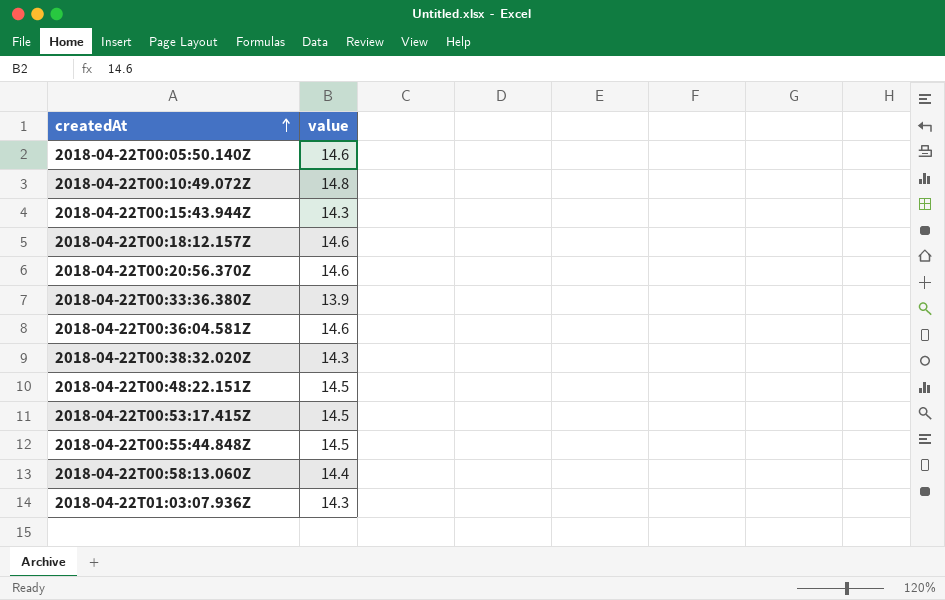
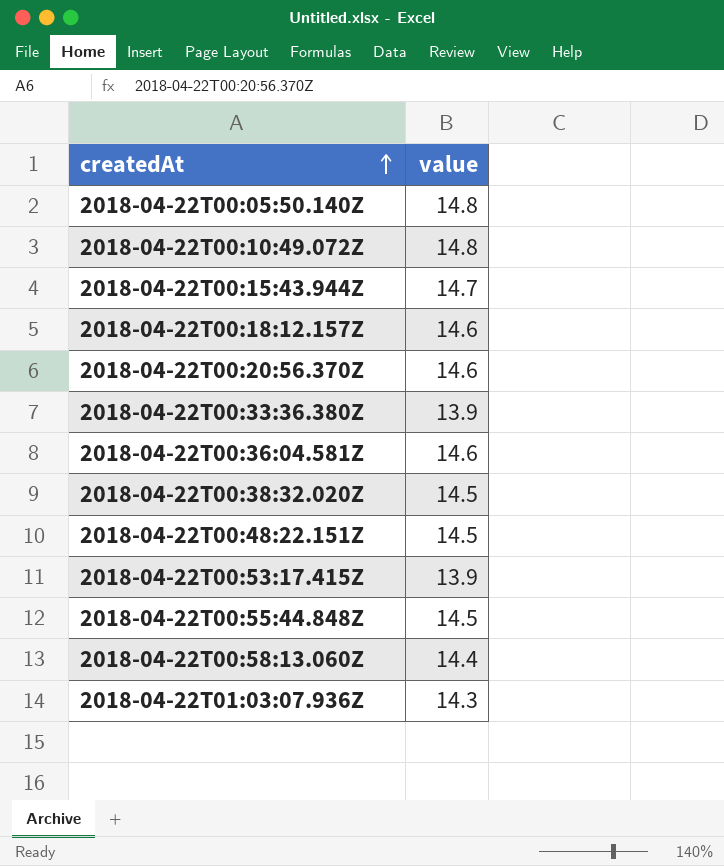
2018-04-22T00:05:50.140Z | value: 14.6 -> 14.8
2018-04-22T00:15:43.944Z | value: 14.3 -> 14.7
2018-04-22T00:38:32.020Z | value: 14.3 -> 14.5
2018-04-22T00:53:17.415Z | value: 14.5 -> 13.9

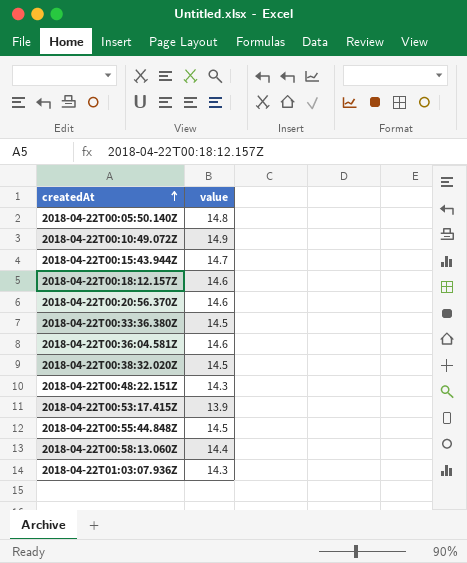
2018-04-22T00:10:49.072Z | value: 14.8 -> 14.9
2018-04-22T00:33:36.380Z | value: 13.9 -> 14.5
2018-04-22T00:48:22.151Z | value: 14.5 -> 14.3

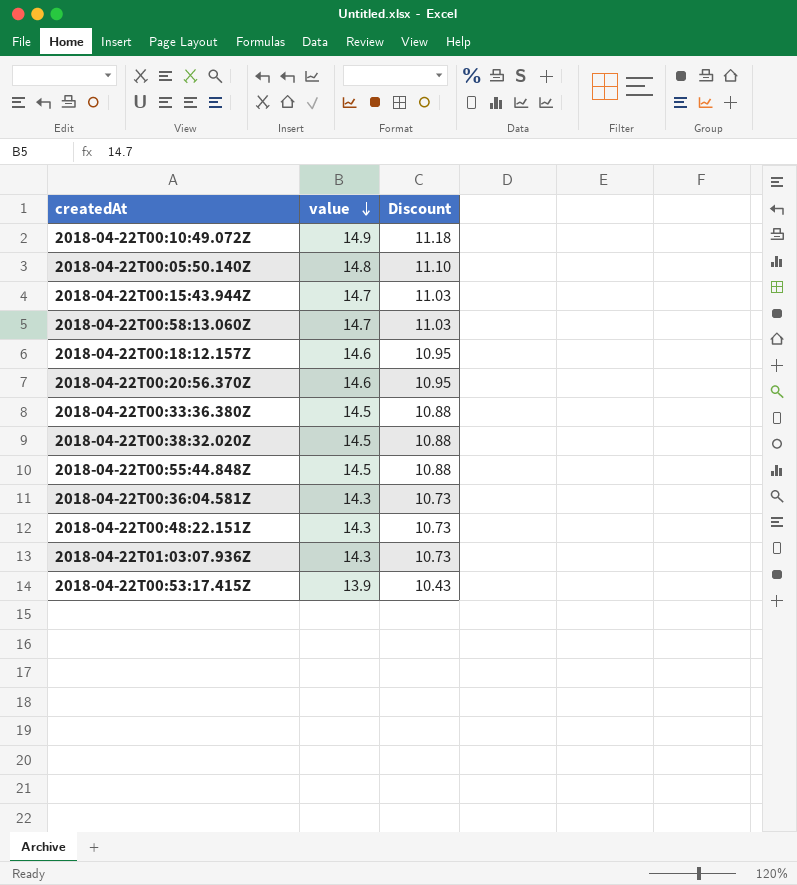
row order: createdAt ascending -> value descending
column Discount | formula: none -> [value] * 0.75
2018-04-22T00:58:13.060Z | value: 14.4 -> 14.7
2018-04-22T00:36:04.581Z | value: 14.6 -> 14.3

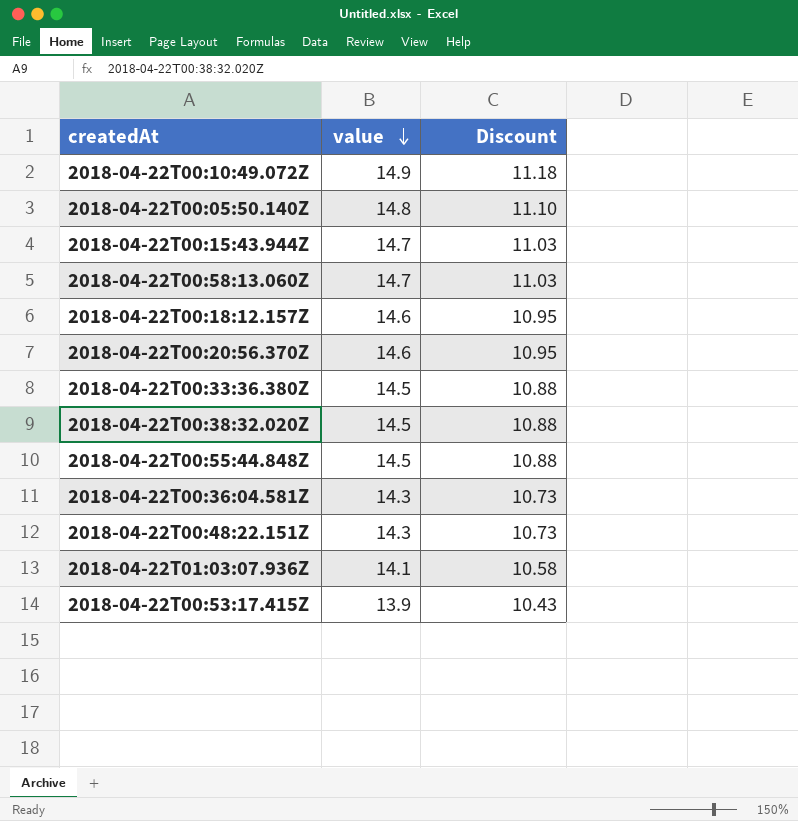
2018-04-22T01:03:07.936Z | value: 14.3 -> 14.1
2018-04-22T01:03:07.936Z | Discount: 10.73 -> 10.58

